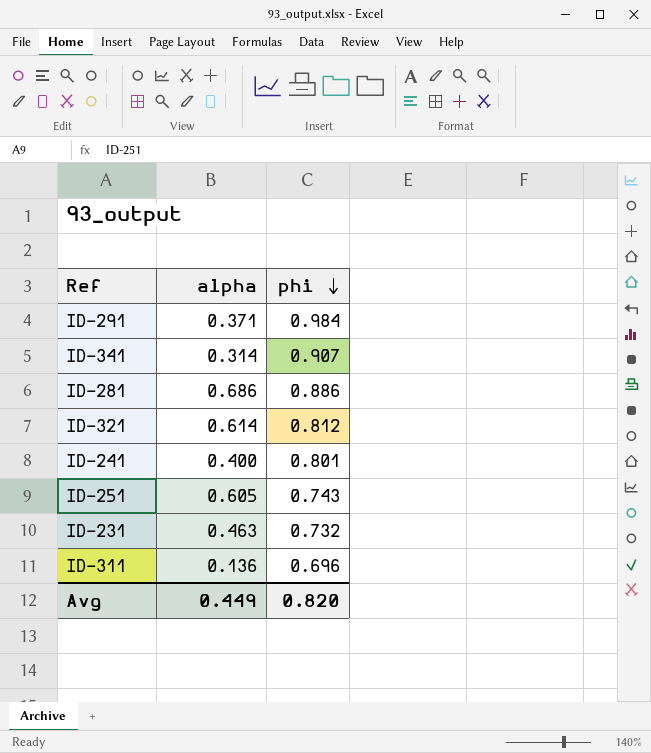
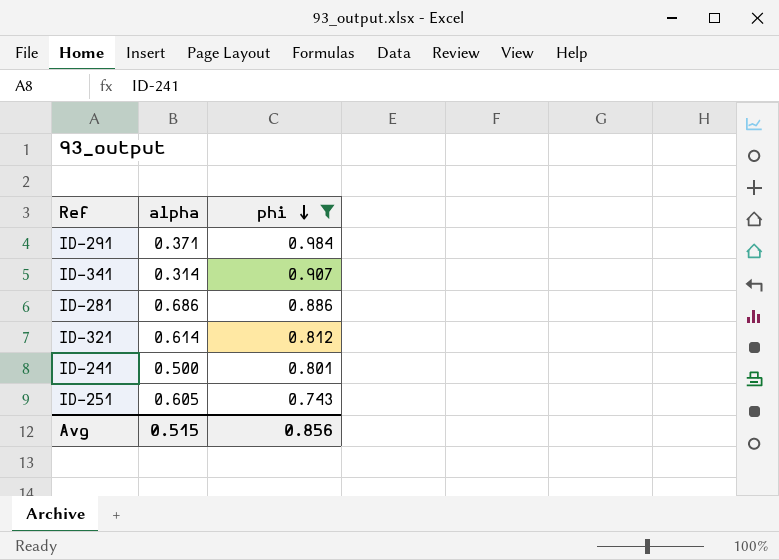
filter: none -> phi >= 0.743
ID-241 | alpha: 0.400 -> 0.500
Avg | alpha: 0.449 -> 0.515
Avg | phi: 0.820 -> 0.856

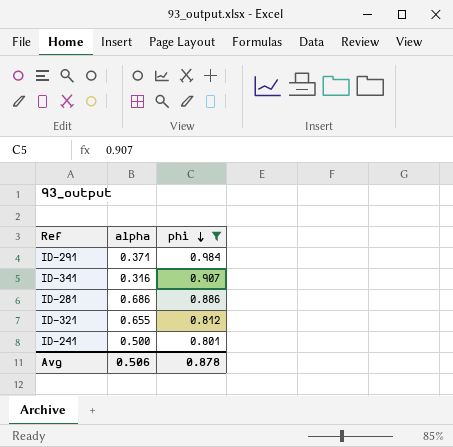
row ID-251: 0.605 | 0.743 -> none
ID-341 | alpha: 0.314 -> 0.316
ID-321 | alpha: 0.614 -> 0.655
Avg | alpha: 0.515 -> 0.506
Avg | phi: 0.856 -> 0.878

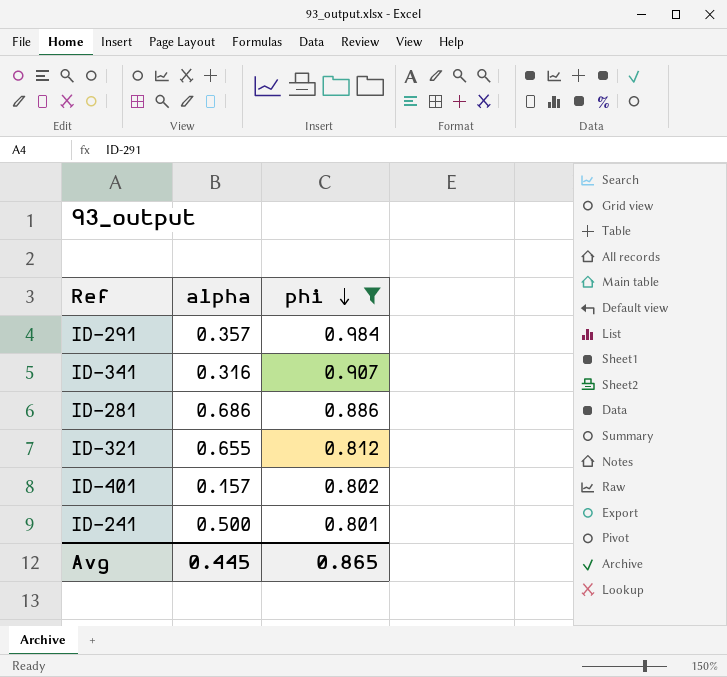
ID-291 | alpha: 0.371 -> 0.357
row ID-401: none -> 0.157 | 0.802
Avg | alpha: 0.506 -> 0.445
Avg | phi: 0.878 -> 0.865

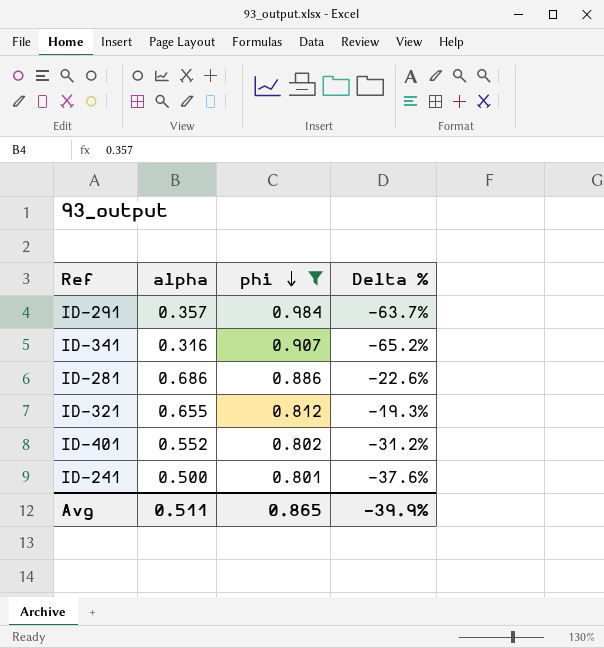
column Delta % | formula: none -> ([alpha] - [phi]) / [phi]
ID-401 | alpha: 0.157 -> 0.552
Avg | alpha: 0.445 -> 0.511

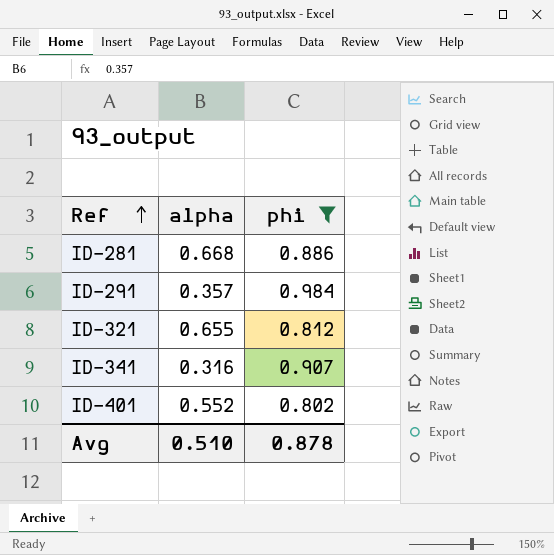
row order: phi descending -> Ref ascending
column Delta % | formula: ([alpha] - [phi]) / [phi] -> none
row ID-241: 0.500 | 0.801 | -37.6% -> none
ID-281 | alpha: 0.686 -> 0.668
Avg | alpha: 0.511 -> 0.510
Avg | phi: 0.865 -> 0.878

